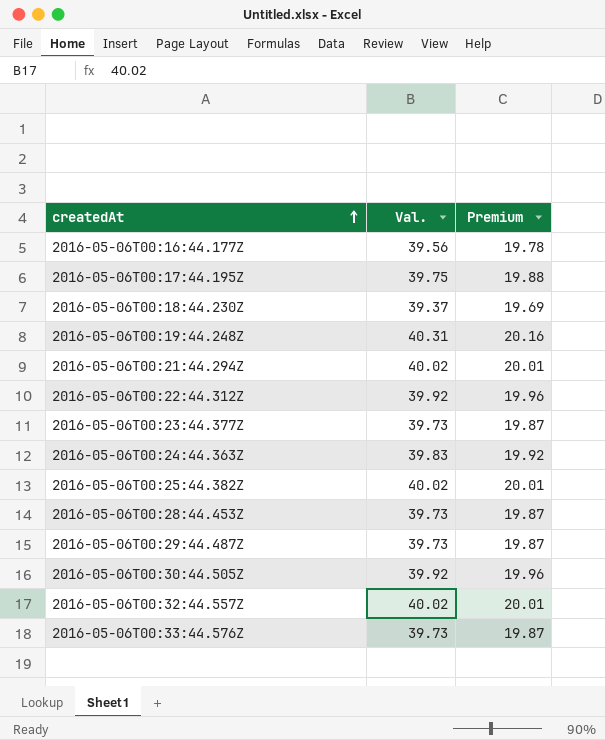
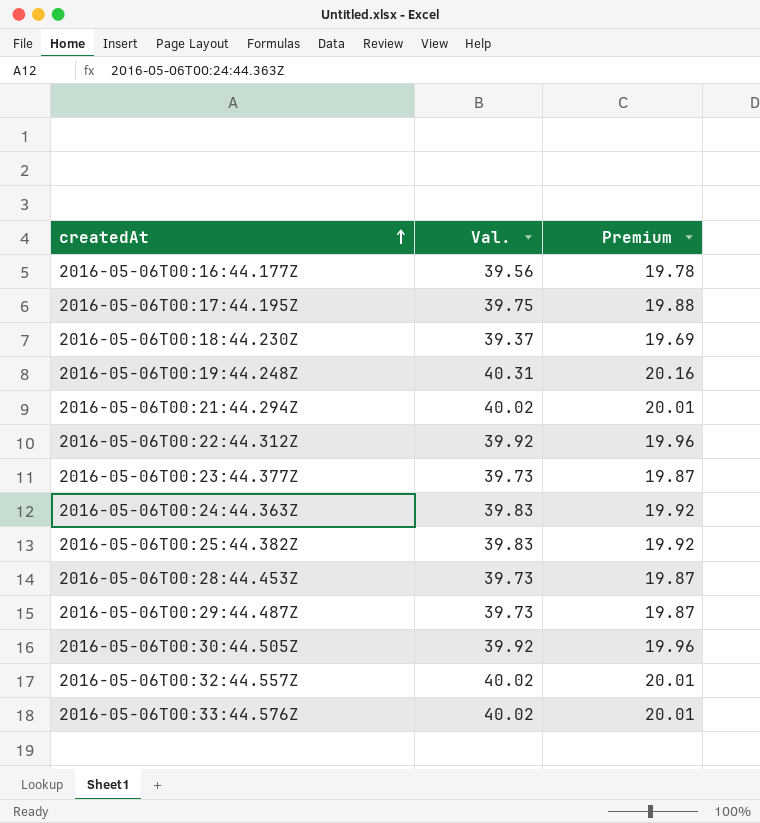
2016-05-06T00:25:44.382Z | Val.: 40.02 -> 39.83
2016-05-06T00:25:44.382Z | Premium: 20.01 -> 19.92
2016-05-06T00:33:44.576Z | Val.: 39.73 -> 40.02
2016-05-06T00:33:44.576Z | Premium: 19.87 -> 20.01

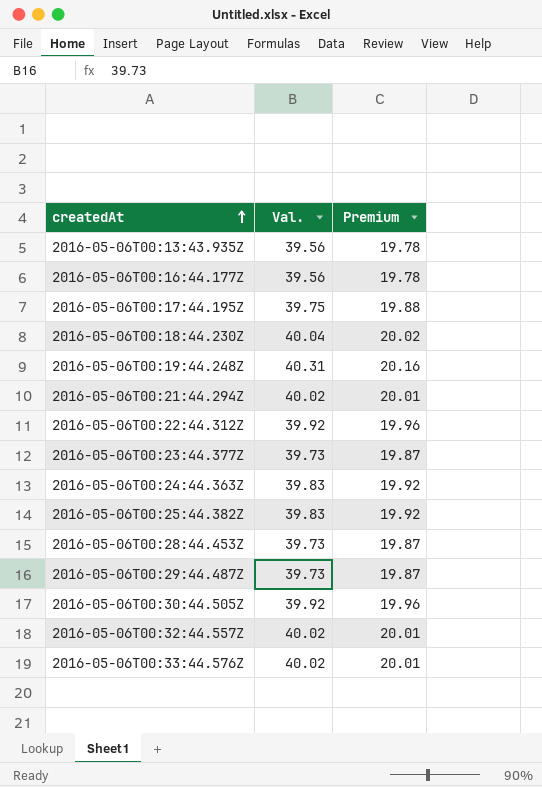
row 2016-05-06T00:13:43.935Z: none -> 39.56 | 19.78
2016-05-06T00:18:44.230Z | Val.: 39.37 -> 40.04
2016-05-06T00:18:44.230Z | Premium: 19.69 -> 20.02

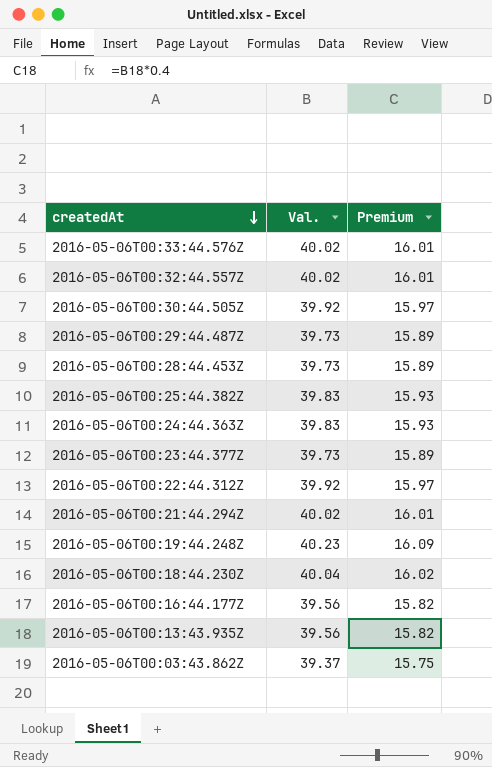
row order: createdAt ascending -> createdAt descending
column Premium | formula: [Val.] * 0.5 -> [Val.] * 0.4
row 2016-05-06T00:17:44.195Z: 39.75 | 19.88 -> none
2016-05-06T00:19:44.248Z | Val.: 40.31 -> 40.23
row 2016-05-06T00:03:43.862Z: none -> 39.37 | 15.75

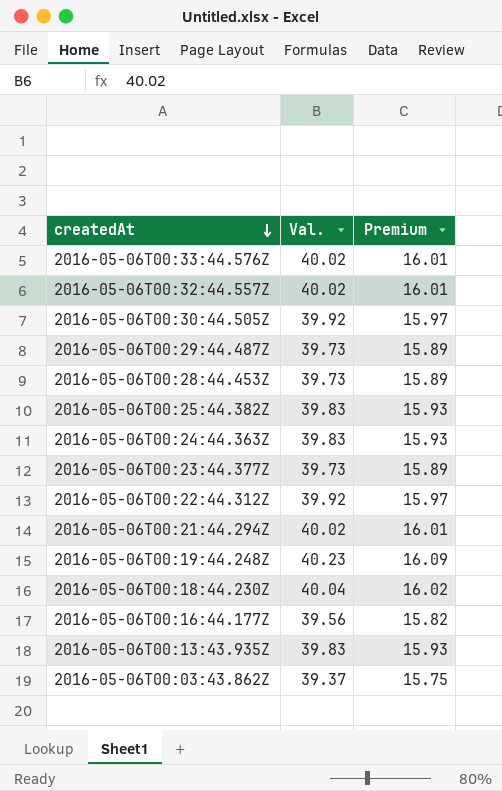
2016-05-06T00:13:43.935Z | Val.: 39.56 -> 39.83
2016-05-06T00:13:43.935Z | Premium: 15.82 -> 15.93

